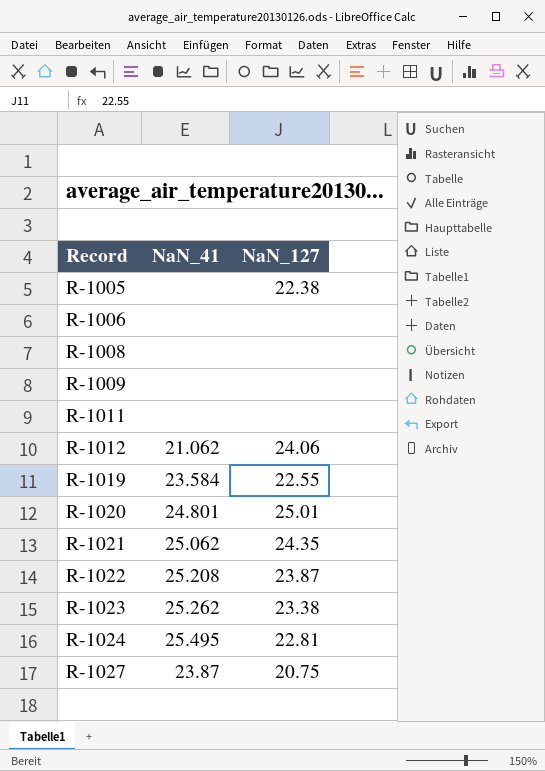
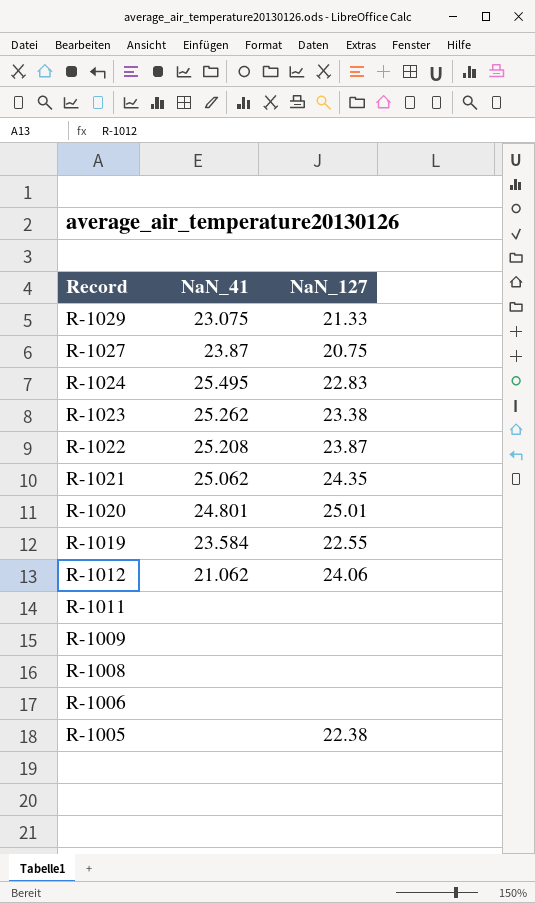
row order: Record ascending -> Record descending
row R-1029: none -> 23.075 | 21.33
R-1024 | NaN_127: 22.81 -> 22.83

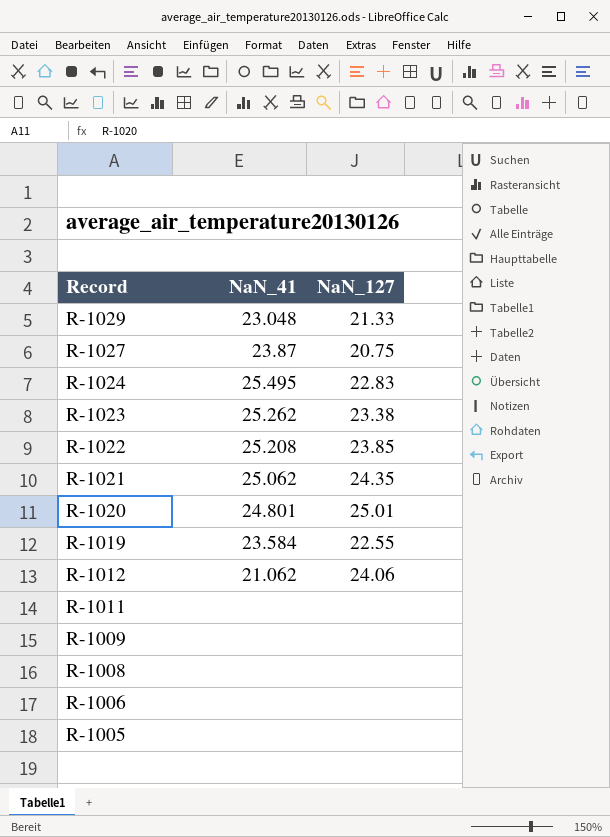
R-1029 | NaN_41: 23.075 -> 23.048
R-1022 | NaN_127: 23.87 -> 23.85
R-1005 | NaN_127: 22.38 -> none

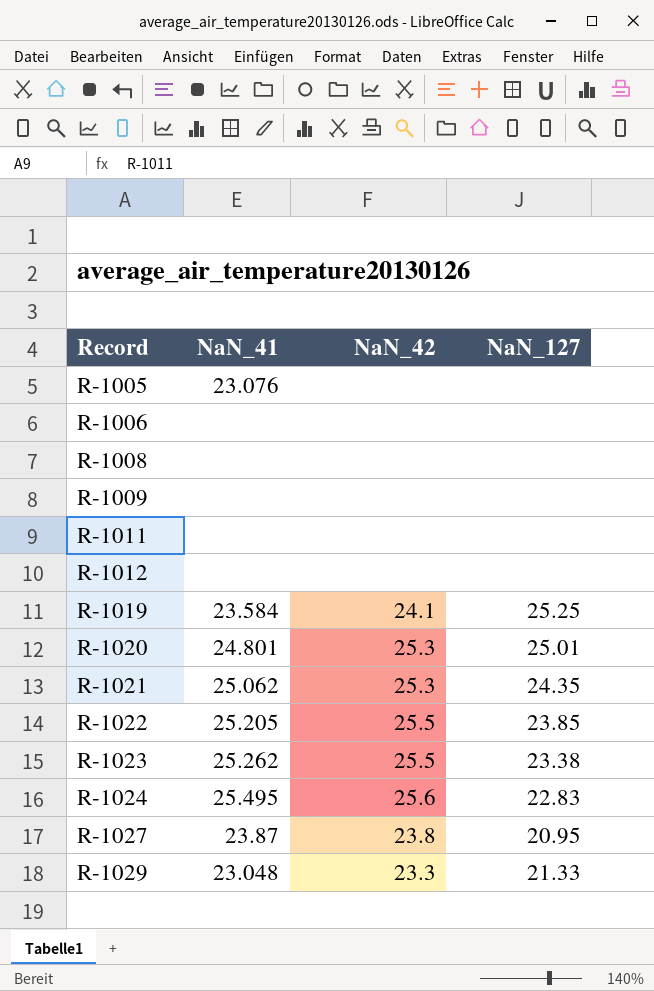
row order: Record descending -> Record ascending
column NaN_42 | position: none -> 3
R-1005 | NaN_41: none -> 23.076
R-1012 | NaN_41: 21.062 -> none
R-1012 | NaN_127: 24.06 -> none
R-1019 | NaN_127: 22.55 -> 25.25
R-1022 | NaN_41: 25.208 -> 25.205
R-1027 | NaN_127: 20.75 -> 20.95

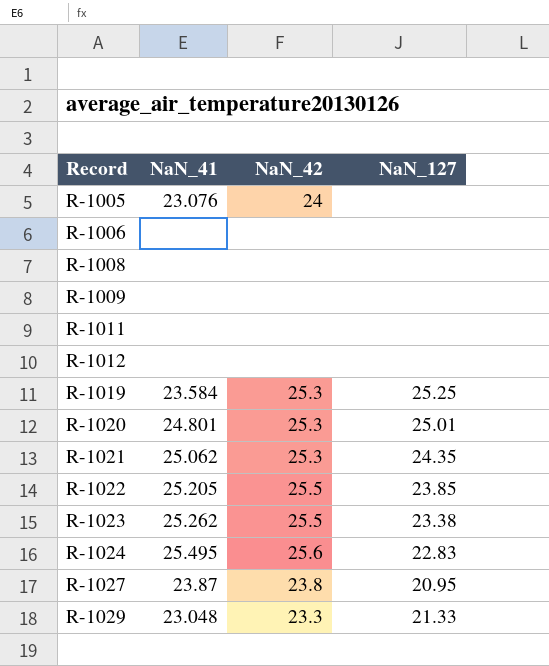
R-1005 | NaN_42: none -> 24
R-1019 | NaN_42: 24.1 -> 25.3

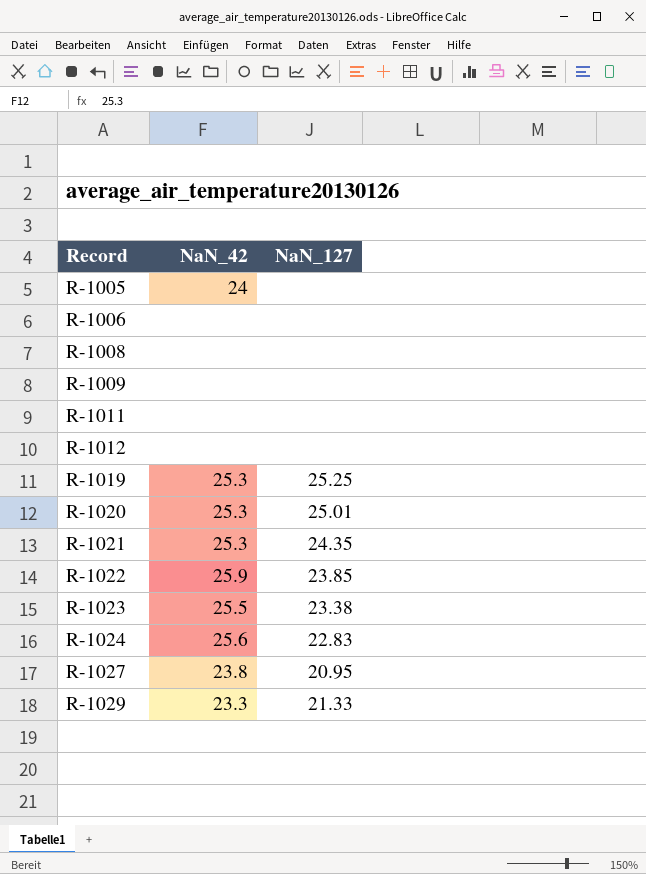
column NaN_41 | position: 2 -> none
R-1022 | NaN_42: 25.5 -> 25.9

